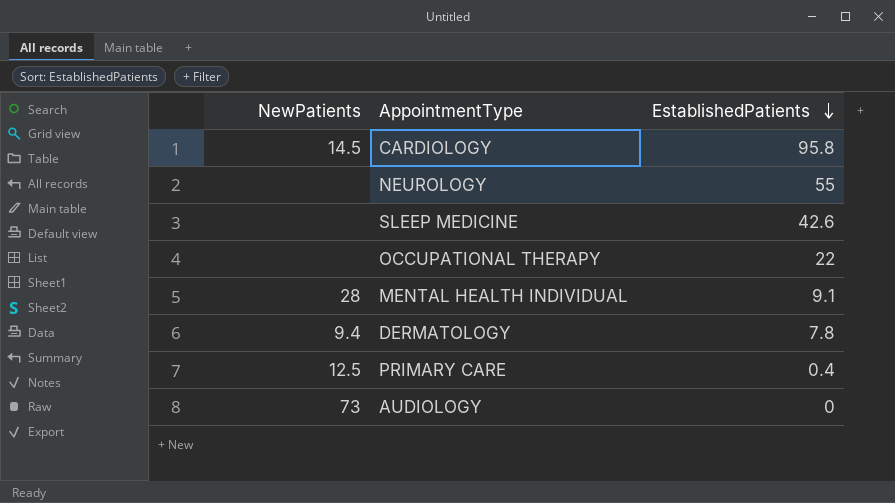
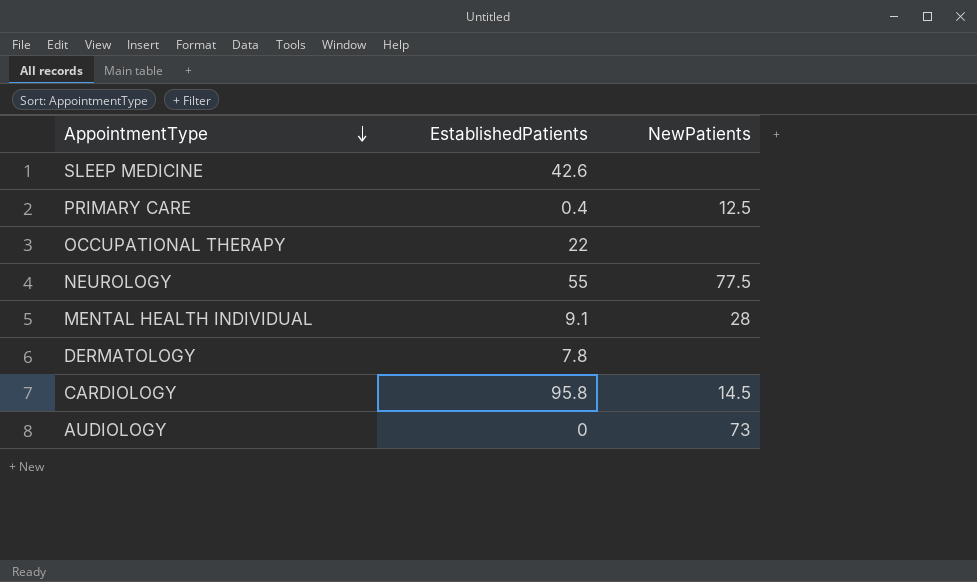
row order: EstablishedPatients descending -> AppointmentType descending
column NewPatients | position: 1 -> 3
NEUROLOGY | NewPatients: none -> 77.5
DERMATOLOGY | NewPatients: 9.4 -> none

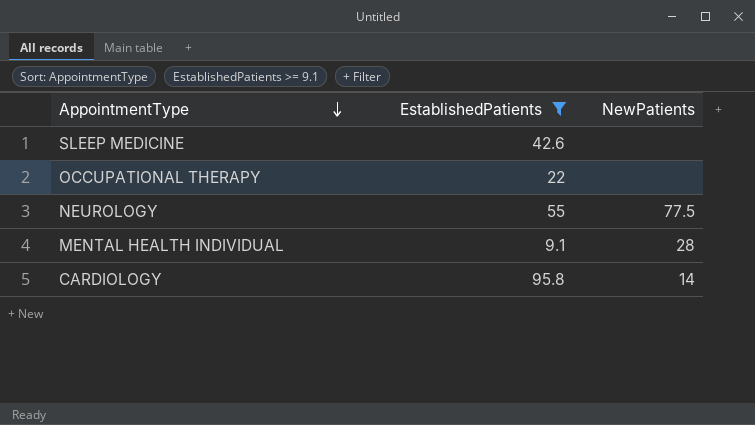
filter: none -> EstablishedPatients >= 9.1
CARDIOLOGY | NewPatients: 14.5 -> 14

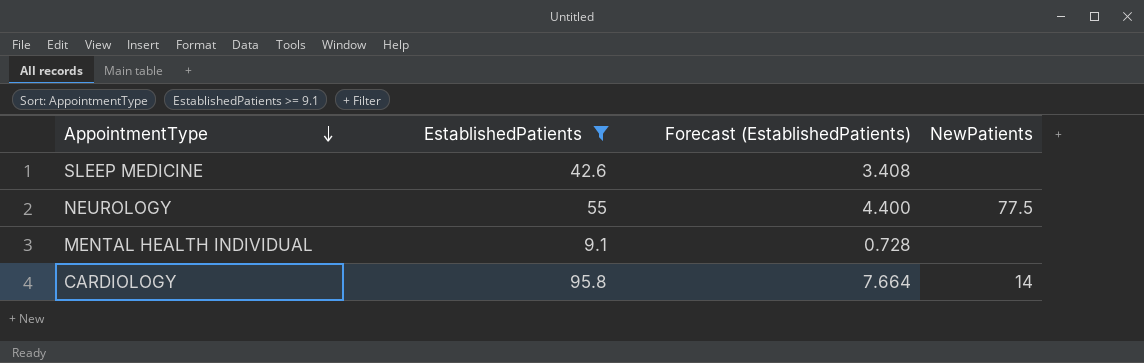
column Forecast (EstablishedPatients) | formula: none -> [EstablishedPatients] * 0.08
row OCCUPATIONAL THERAPY: 22 | none -> none
MENTAL HEALTH INDIVIDUAL | NewPatients: 28 -> none

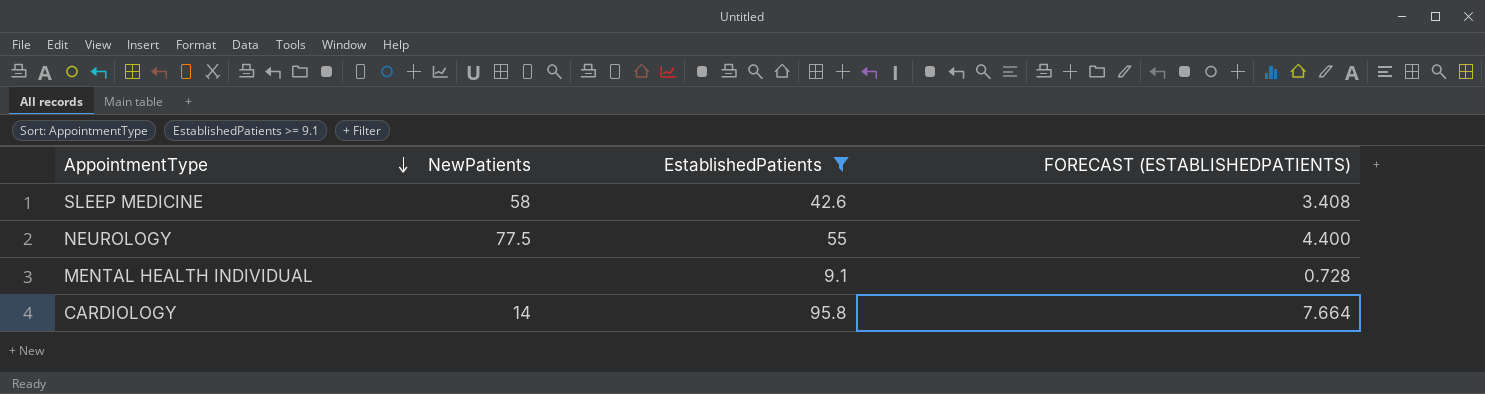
column NewPatients | position: 4 -> 2
column name: Forecast (EstablishedPatients) -> FORECAST (ESTABLISHEDPATIENTS)
SLEEP MEDICINE | NewPatients: none -> 58

